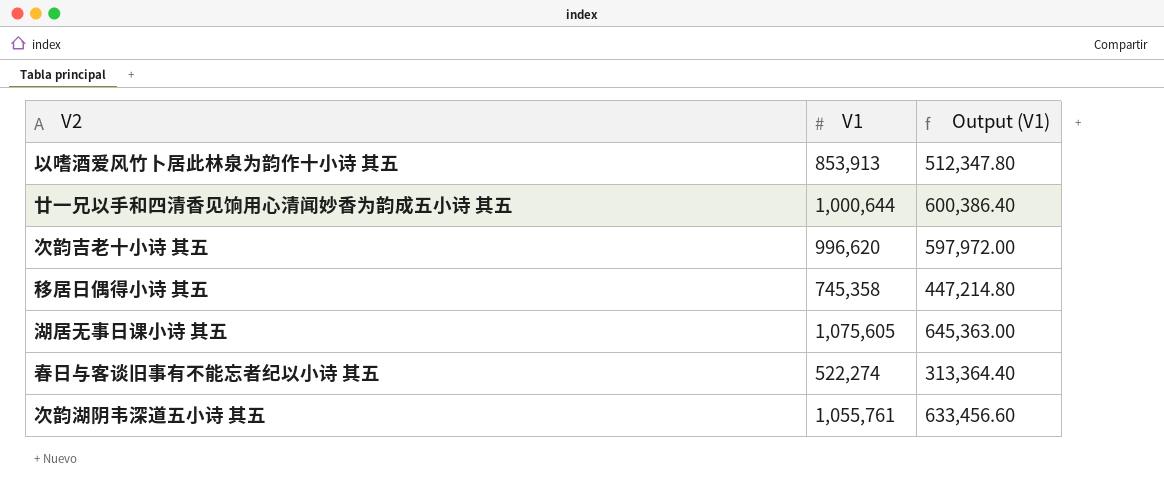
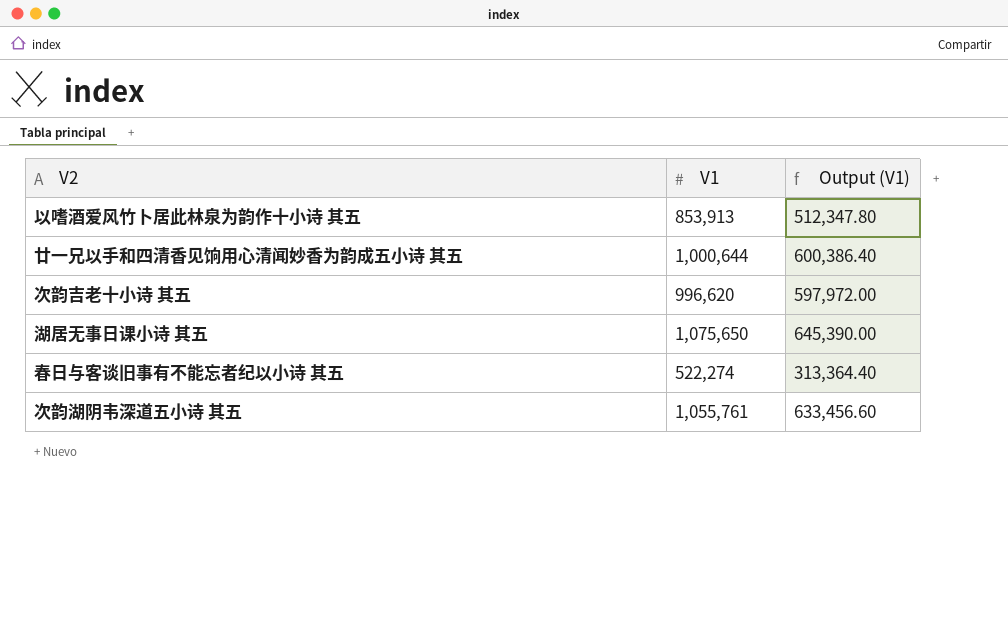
row 移居日偶得小诗 其五: 745,358 | 447,214.80 -> none
湖居无事日课小诗 其五 | V1: 1,075,605 -> 1,075,650
湖居无事日课小诗 其五 | Output (V1): 645,363.00 -> 645,390.00

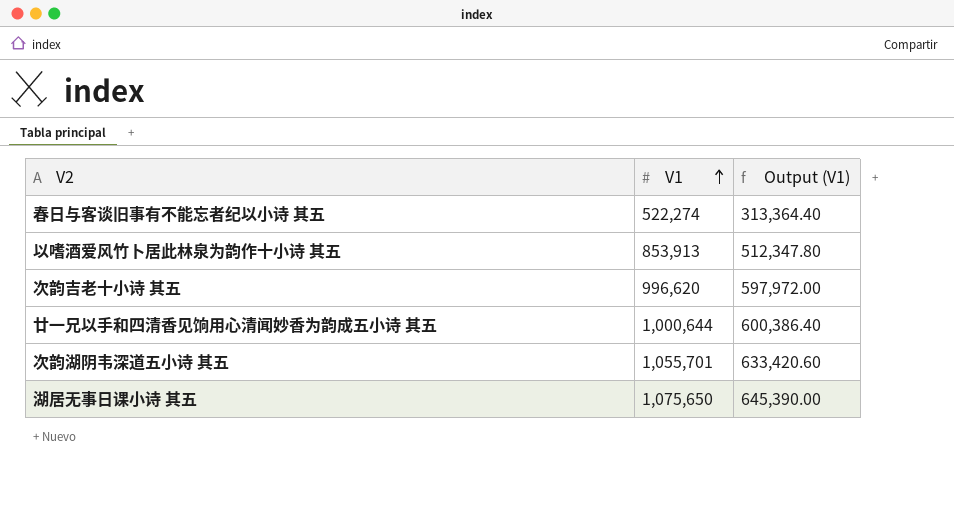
row order: none -> V1 ascending
次韵湖阴韦深道五小诗 其五 | V1: 1,055,761 -> 1,055,701
次韵湖阴韦深道五小诗 其五 | Output (V1): 633,456.60 -> 633,420.60

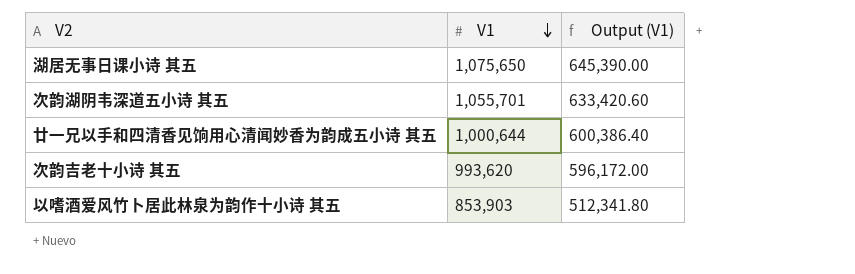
row order: V1 ascending -> V1 descending
row 春日与客谈旧事有不能忘者纪以小诗 其五: 522,274 | 313,364.40 -> none
次韵吉老十小诗 其五 | V1: 996,620 -> 993,620
次韵吉老十小诗 其五 | Output (V1): 597,972.00 -> 596,172.00
以嗜酒爱风竹卜居此林泉为韵作十小诗 其五 | V1: 853,913 -> 853,903
以嗜酒爱风竹卜居此林泉为韵作十小诗 其五 | Output (V1): 512,347.80 -> 512,341.80

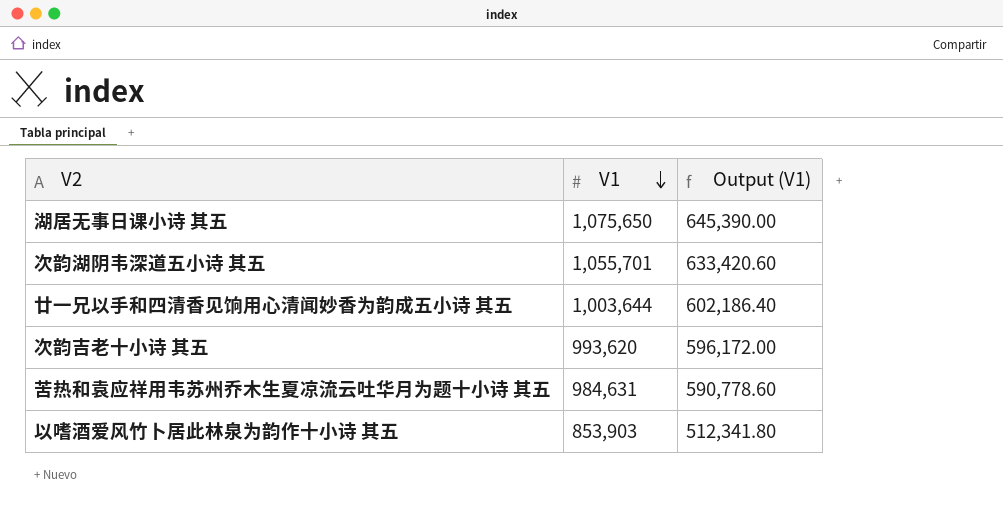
廿一兄以手和四清香见饷用心清闻妙香为韵成五小诗 其五 | V1: 1,000,644 -> 1,003,644
廿一兄以手和四清香见饷用心清闻妙香为韵成五小诗 其五 | Output (V1): 600,386.40 -> 602,186.40
row 苦热和袁应祥用韦苏州乔木生夏凉流云吐华月为题十小诗 其五: none -> 984,631 | 590,778.60

